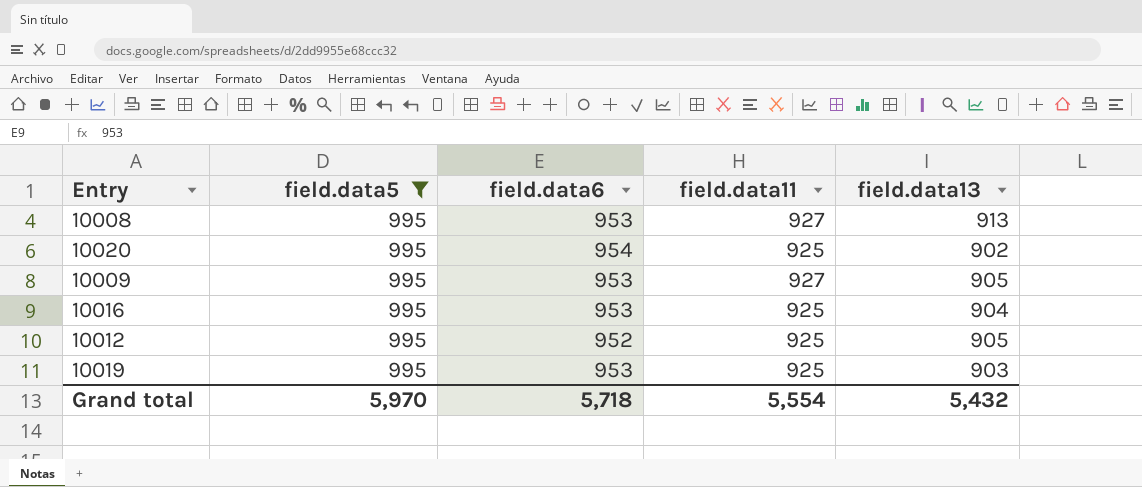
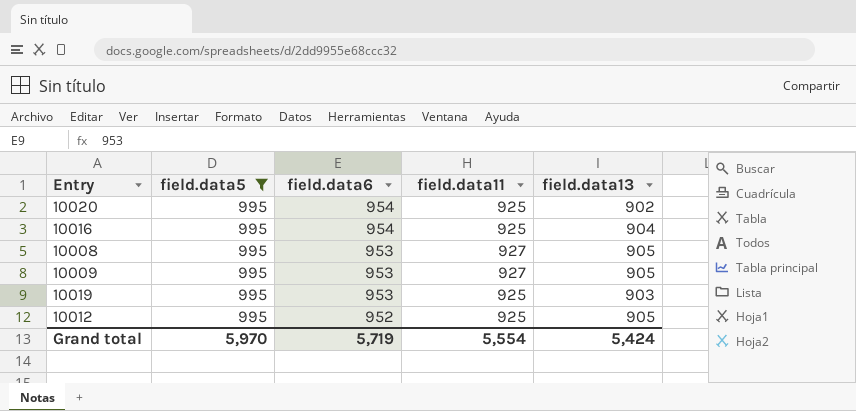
row order: none -> field.data6 descending
10016 | field.data6: 953 -> 954
10008 | field.data13: 913 -> 905
Grand total | field.data6: 5,718 -> 5,719
Grand total | field.data13: 5,432 -> 5,424

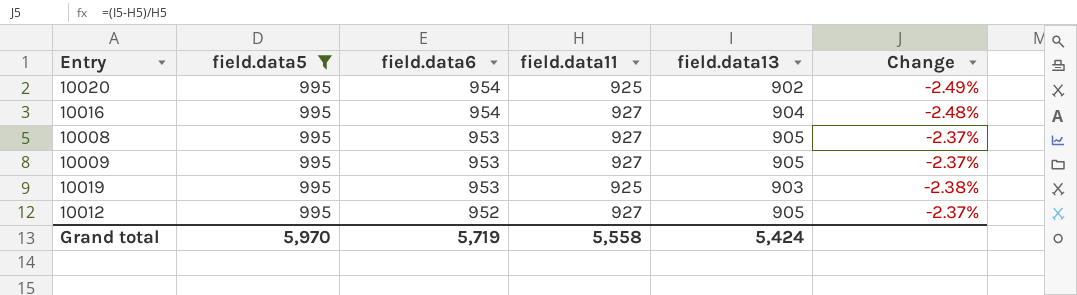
column Change | formula: none -> ([field.data13] - [field.data11]) / [field.data11]
10016 | field.data11: 925 -> 927
10012 | field.data11: 925 -> 927
Grand total | field.data11: 5,554 -> 5,558

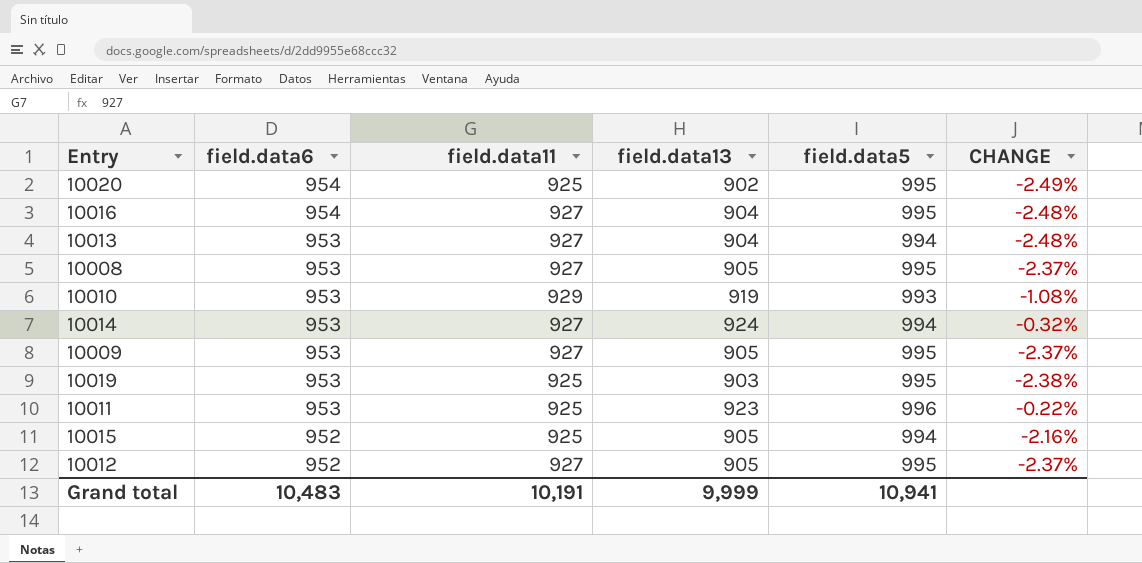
filter: field.data5 = 995 -> none
column field.data5 | position: 2 -> 5
column name: Change -> CHANGE
Grand total | field.data6: 5,719 -> 10,483
Grand total | field.data11: 5,558 -> 10,191
Grand total | field.data13: 5,424 -> 9,999
Grand total | field.data5: 5,970 -> 10,941

